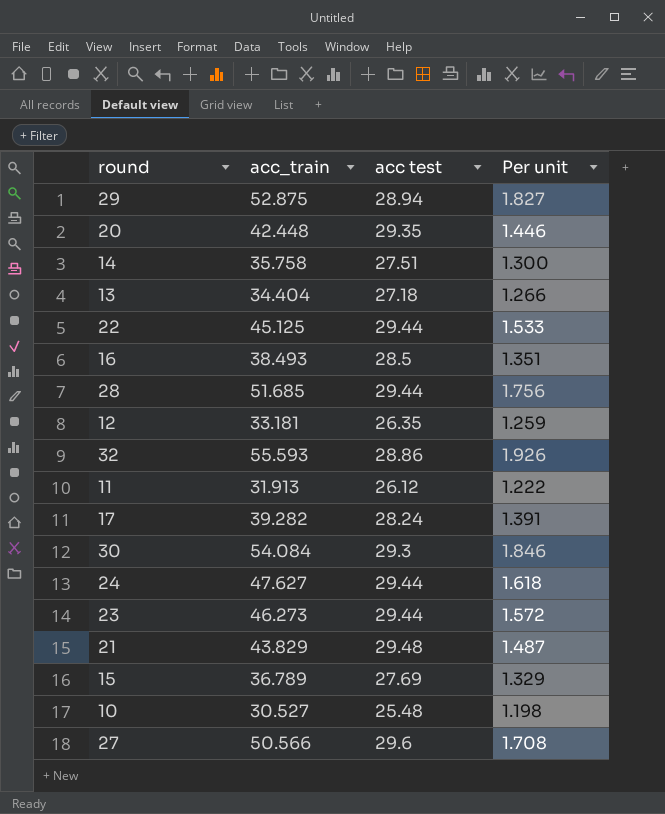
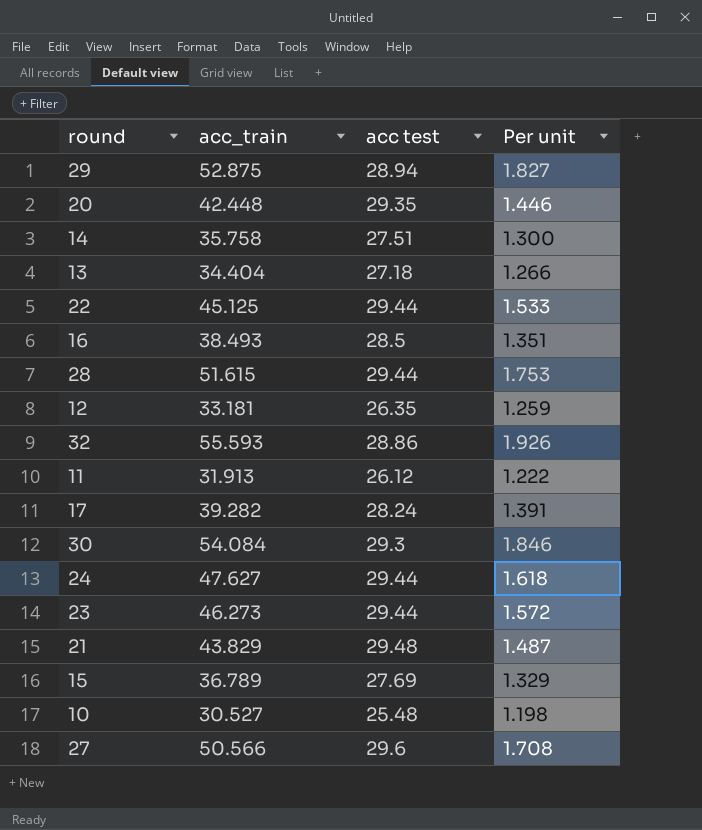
28 | acc_train: 51.685 -> 51.615
28 | Per unit: 1.756 -> 1.753

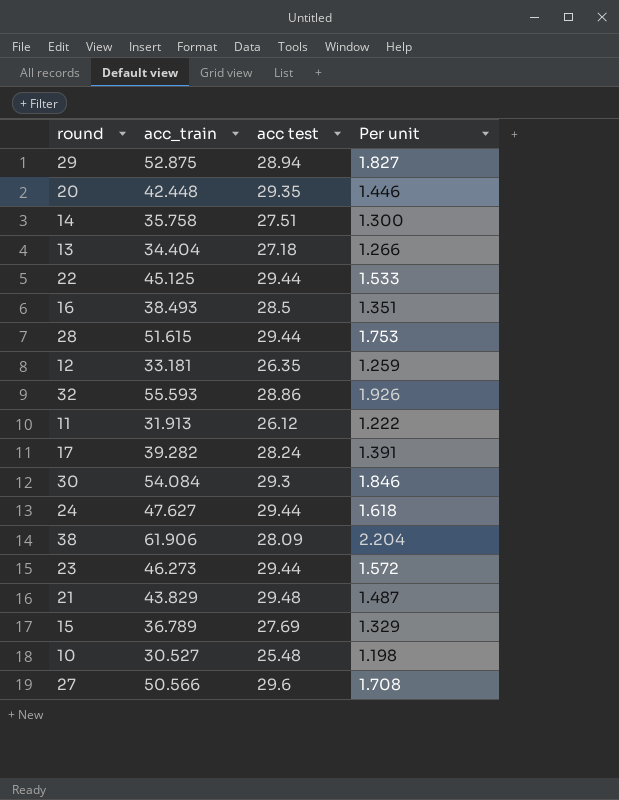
row 38: none -> 61.906 | 28.09 | 2.204

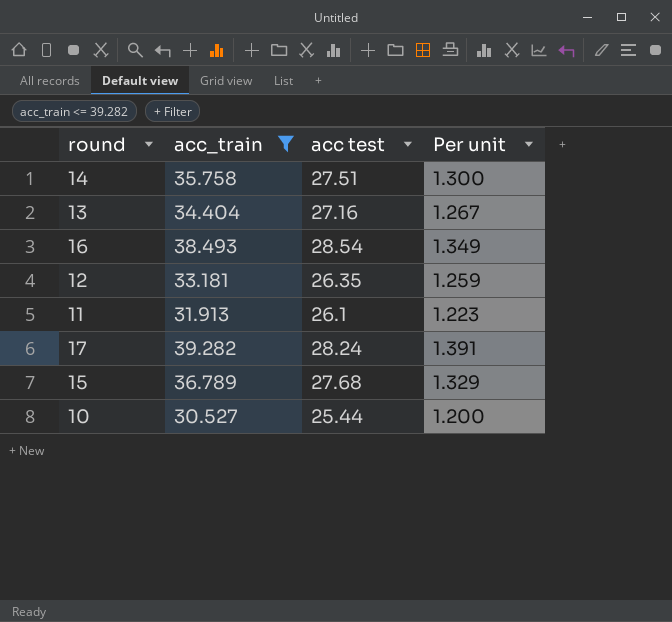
filter: none -> acc_train <= 39.282
13 | acc test: 27.18 -> 27.16
13 | Per unit: 1.266 -> 1.267
16 | acc test: 28.5 -> 28.54
16 | Per unit: 1.351 -> 1.349
11 | acc test: 26.12 -> 26.1
11 | Per unit: 1.222 -> 1.223
15 | acc test: 27.69 -> 27.68
10 | acc test: 25.48 -> 25.44
10 | Per unit: 1.198 -> 1.200

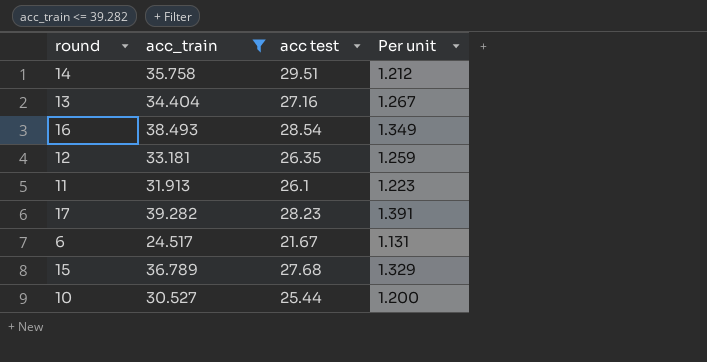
14 | acc test: 27.51 -> 29.51
14 | Per unit: 1.300 -> 1.212
17 | acc test: 28.24 -> 28.23
row 6: none -> 24.517 | 21.67 | 1.131

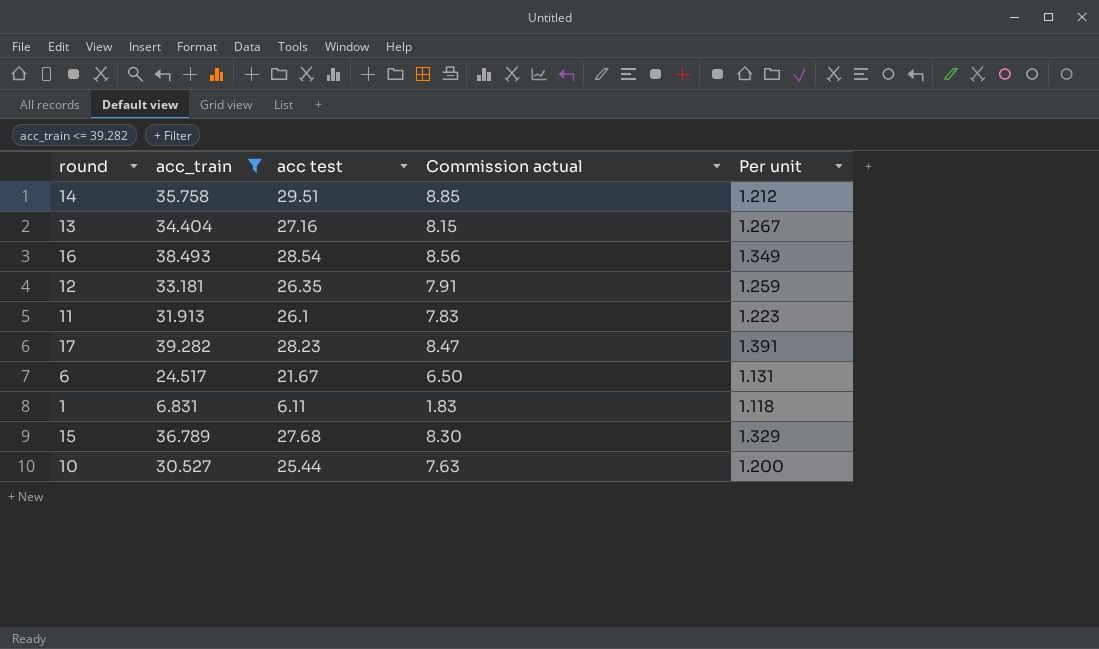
column Commission actual | formula: none -> [acc test] * 0.3
row 1: none -> 6.831 | 6.11 | 1.83 | 1.118

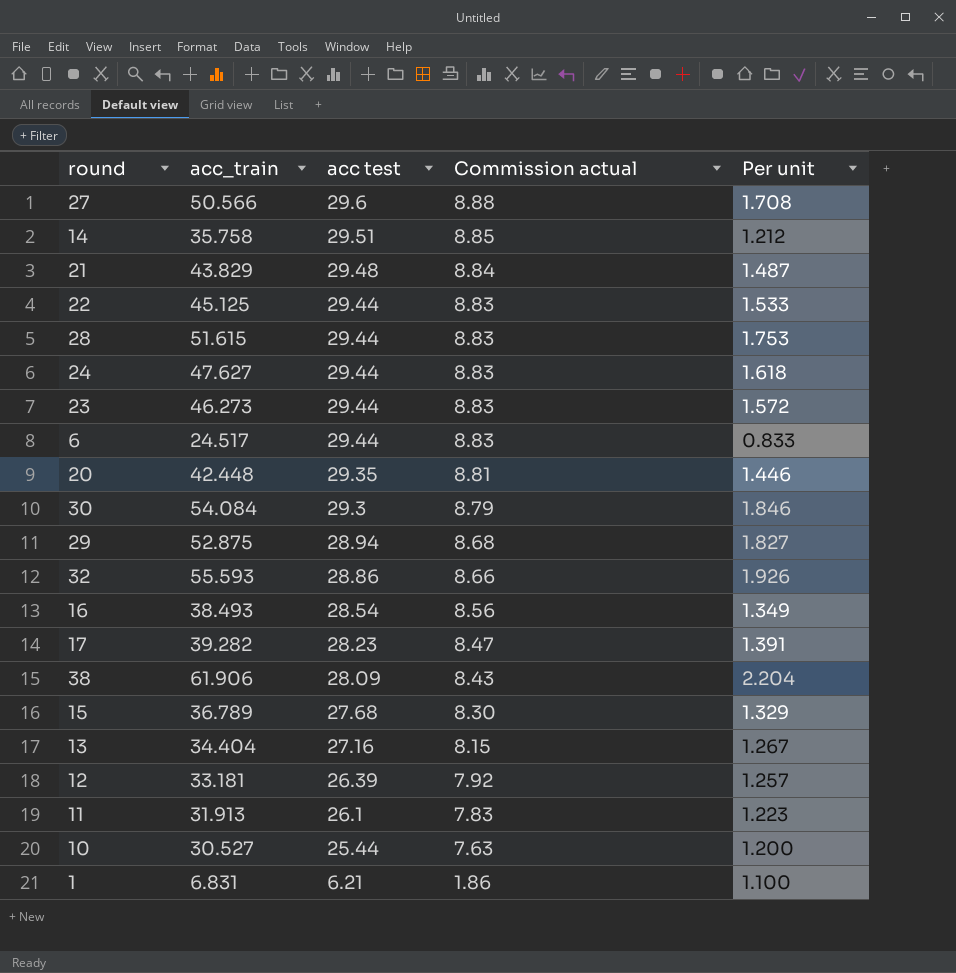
filter: acc_train <= 39.282 -> none
row order: none -> acc test descending
6 | acc test: 21.67 -> 29.44
6 | Commission actual: 6.50 -> 8.83
6 | Per unit: 1.131 -> 0.833
12 | acc test: 26.35 -> 26.39
12 | Commission actual: 7.91 -> 7.92
12 | Per unit: 1.259 -> 1.257
1 | acc test: 6.11 -> 6.21
1 | Commission actual: 1.83 -> 1.86
1 | Per unit: 1.118 -> 1.100

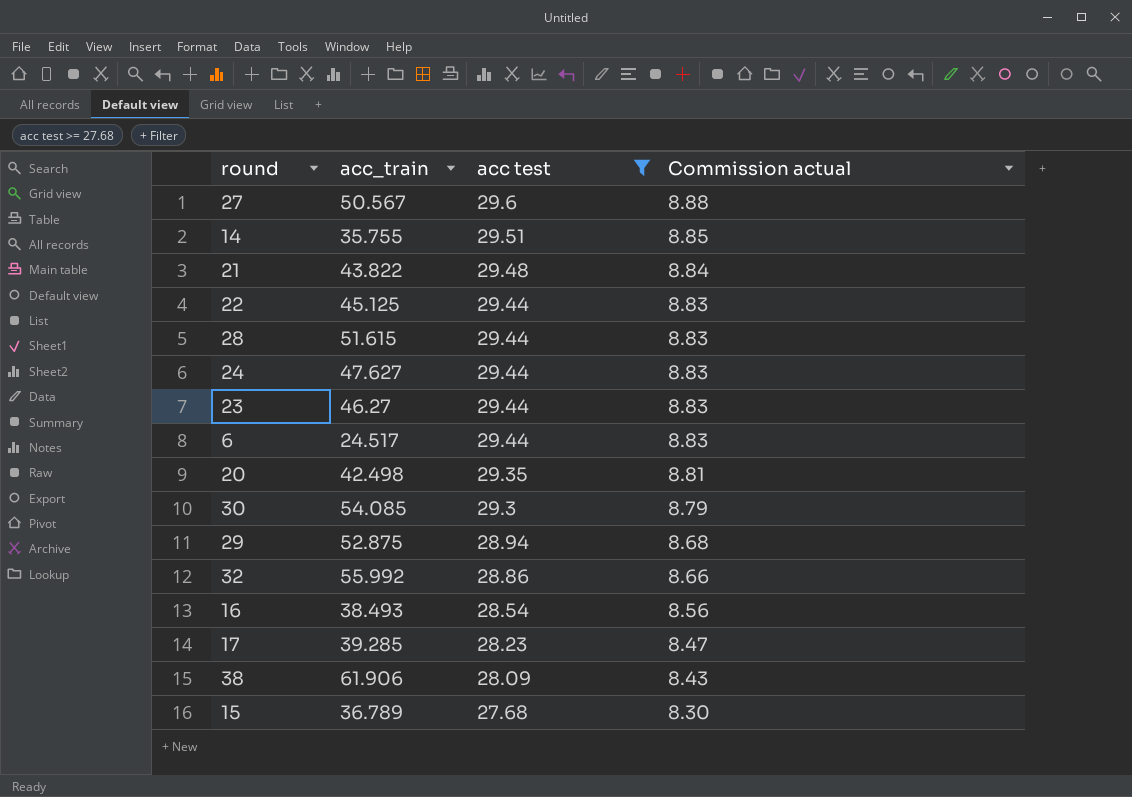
filter: none -> acc test >= 27.68
column Per unit | formula: [acc_train] / [acc test] -> none
27 | acc_train: 50.566 -> 50.567
14 | acc_train: 35.758 -> 35.755
21 | acc_train: 43.829 -> 43.822
23 | acc_train: 46.273 -> 46.27
20 | acc_train: 42.448 -> 42.498
30 | acc_train: 54.084 -> 54.085
32 | acc_train: 55.593 -> 55.992
17 | acc_train: 39.282 -> 39.285

